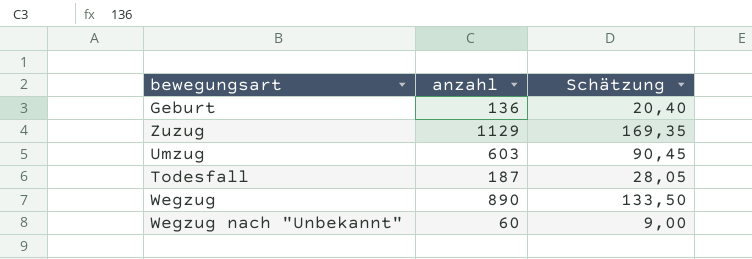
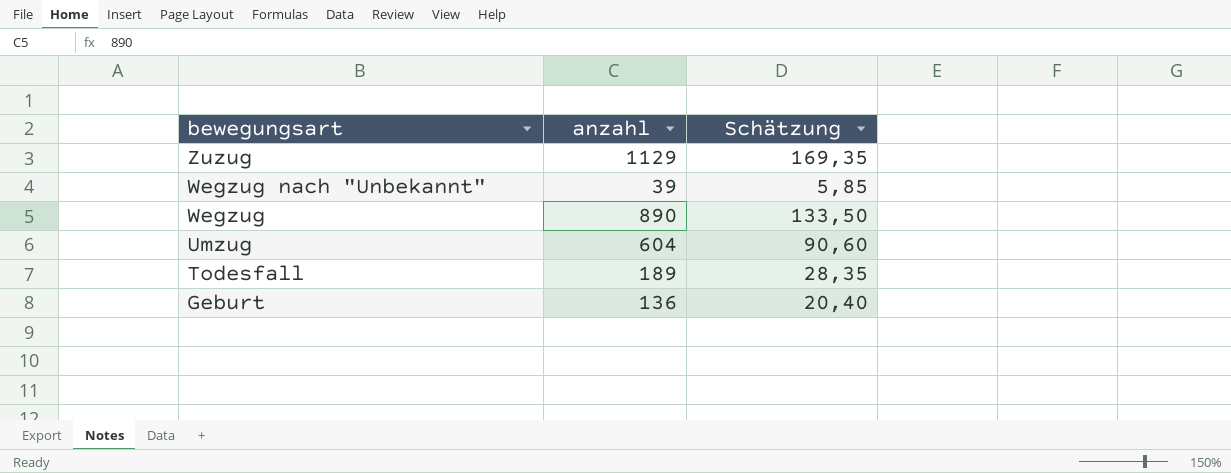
row order: none -> bewegungsart descending
Wegzug nach "Unbekannt" | anzahl: 60 -> 39
Wegzug nach "Unbekannt" | Schätzung: 9,00 -> 5,85
Umzug | anzahl: 603 -> 604
Umzug | Schätzung: 90,45 -> 90,60
Todesfall | anzahl: 187 -> 189
Todesfall | Schätzung: 28,05 -> 28,35

